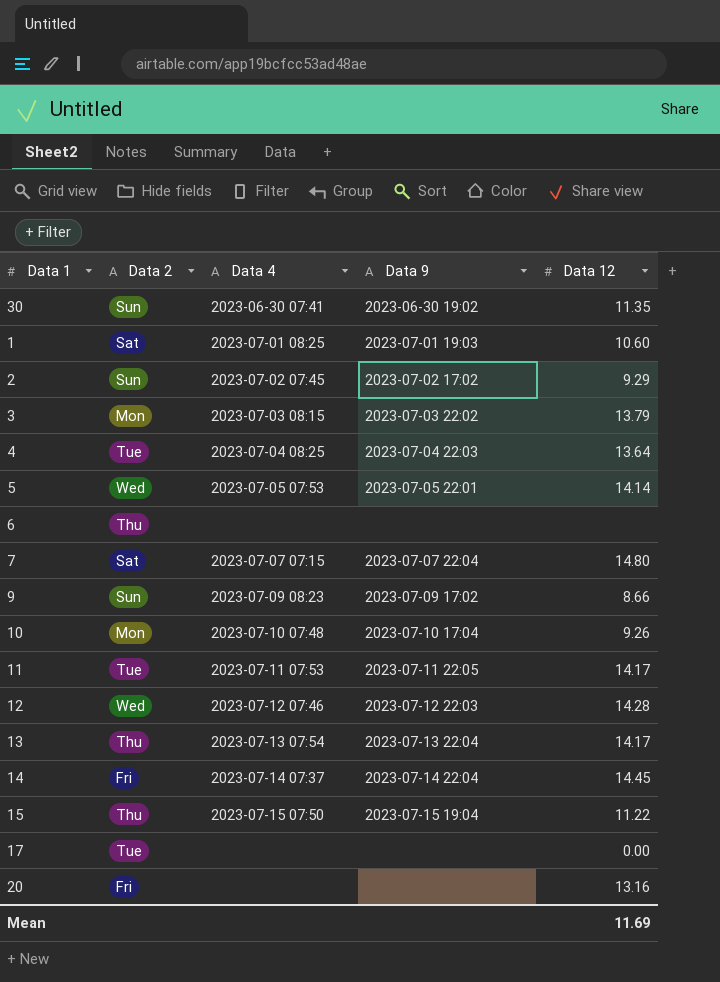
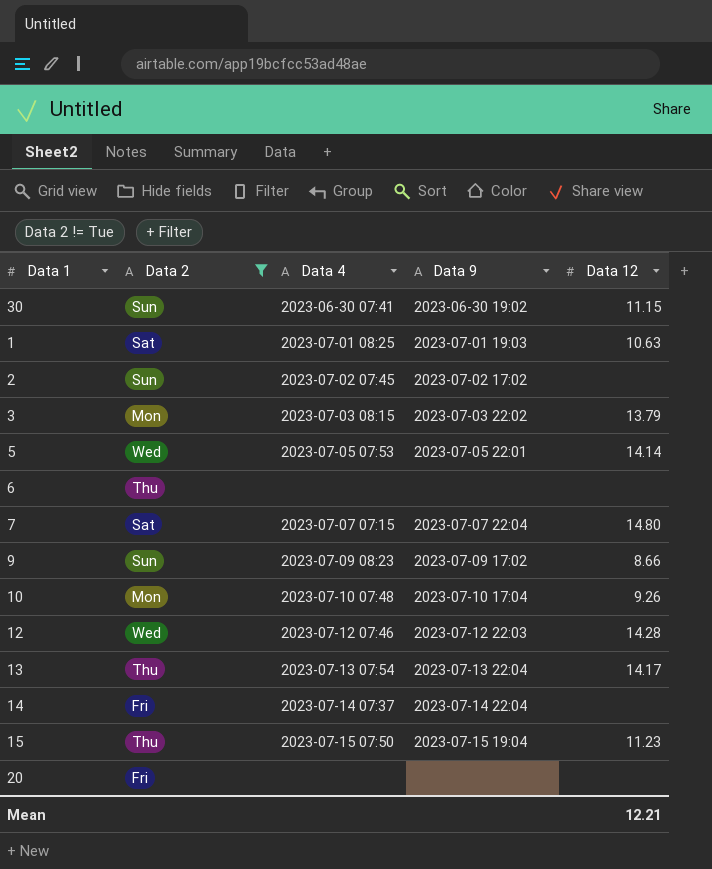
filter: none -> Data 2 != Tue
30 | Data 12: 11.35 -> 11.15
1 | Data 12: 10.60 -> 10.63
2 | Data 12: 9.29 -> none
14 | Data 12: 14.45 -> none
15 | Data 12: 11.22 -> 11.23
20 | Data 12: 13.16 -> none
Mean | Data 12: 11.69 -> 12.21

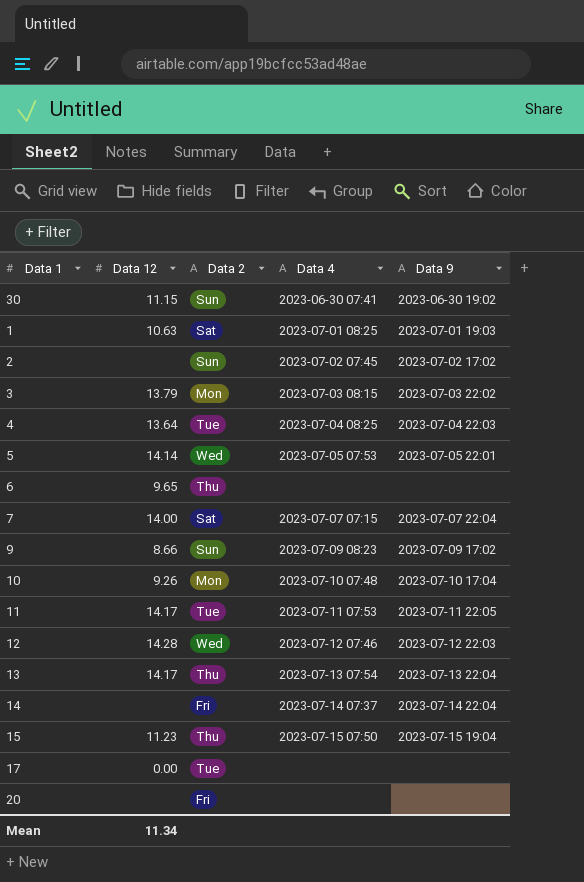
filter: Data 2 != Tue -> none
column Data 12 | position: 5 -> 2
6 | Data 12: none -> 9.65
7 | Data 12: 14.80 -> 14.00
Mean | Data 12: 12.21 -> 11.34

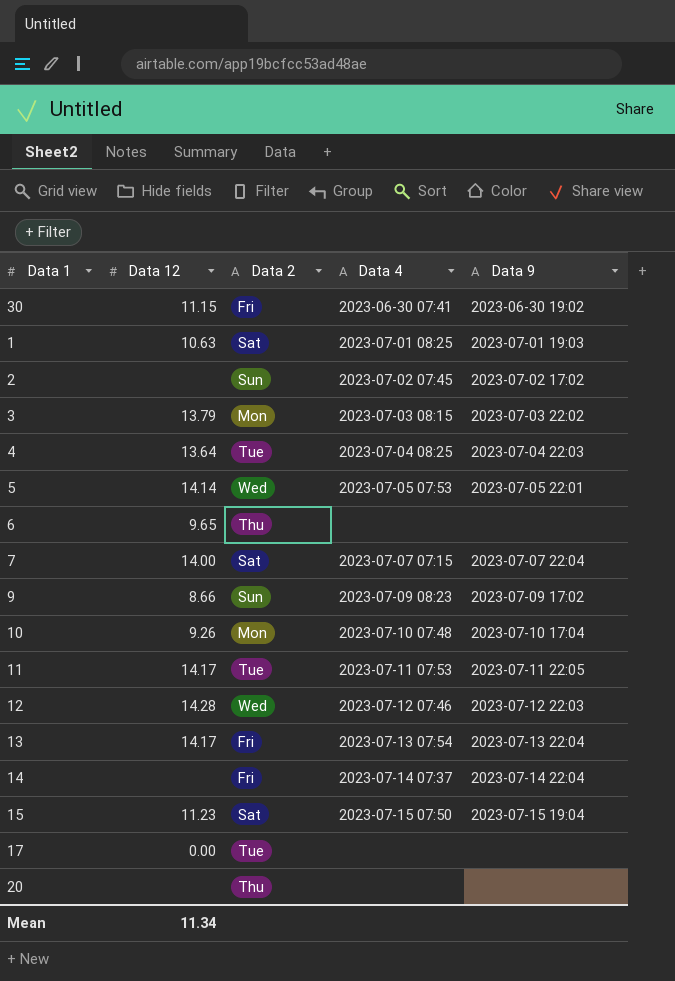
30 | Data 2: Sun -> Fri
13 | Data 2: Thu -> Fri
15 | Data 2: Thu -> Sat
20 | Data 2: Fri -> Thu

